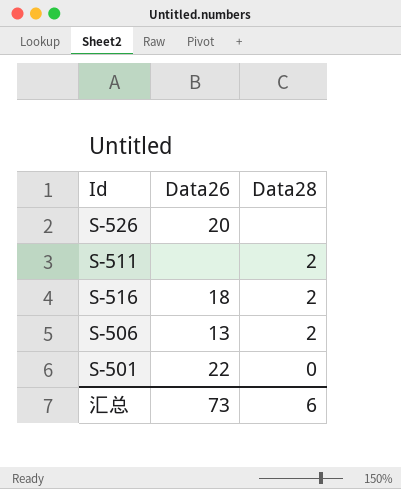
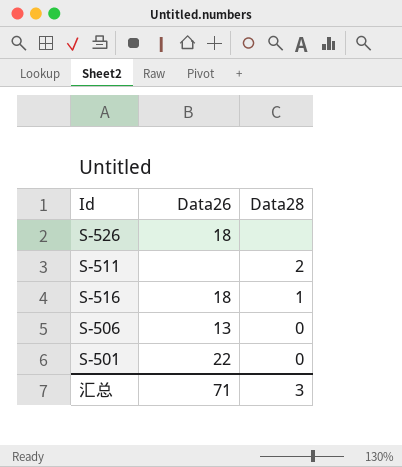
S-526 | Data26: 20 -> 18
S-516 | Data28: 2 -> 1
S-506 | Data28: 2 -> 0
汇总 | Data26: 73 -> 71
汇总 | Data28: 6 -> 3

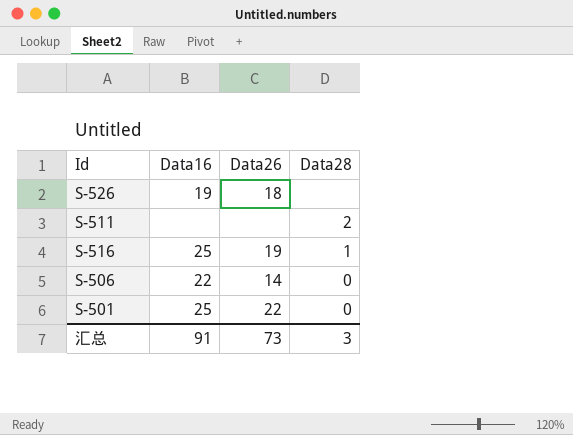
column Data16 | position: none -> 2
S-516 | Data26: 18 -> 19
S-506 | Data26: 13 -> 14
汇总 | Data26: 71 -> 73

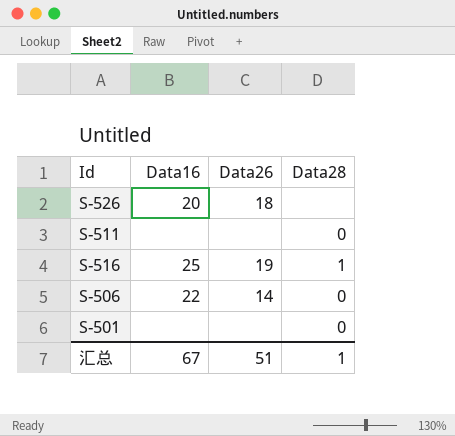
S-526 | Data16: 19 -> 20
S-511 | Data28: 2 -> 0
S-501 | Data16: 25 -> none
S-501 | Data26: 22 -> none
汇总 | Data16: 91 -> 67
汇总 | Data26: 73 -> 51
汇总 | Data28: 3 -> 1

